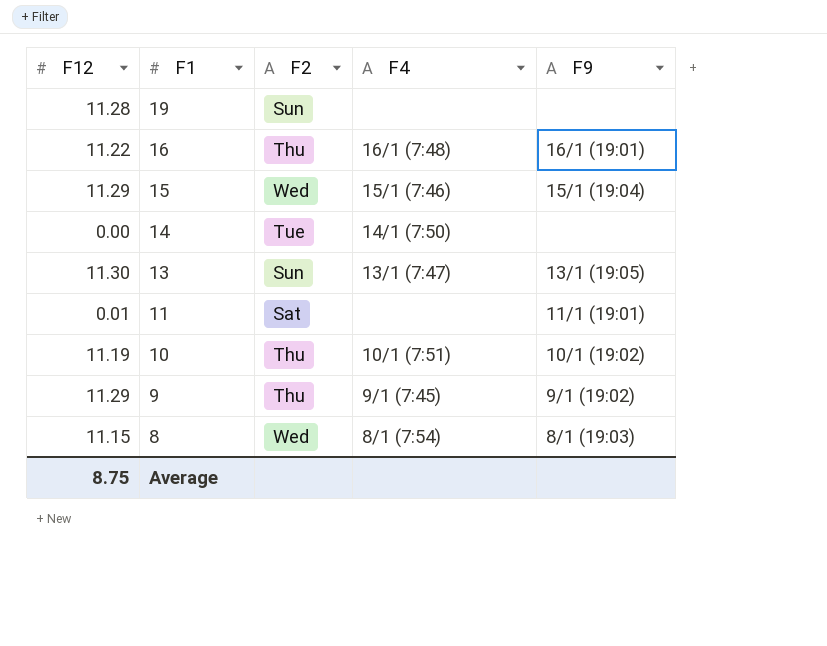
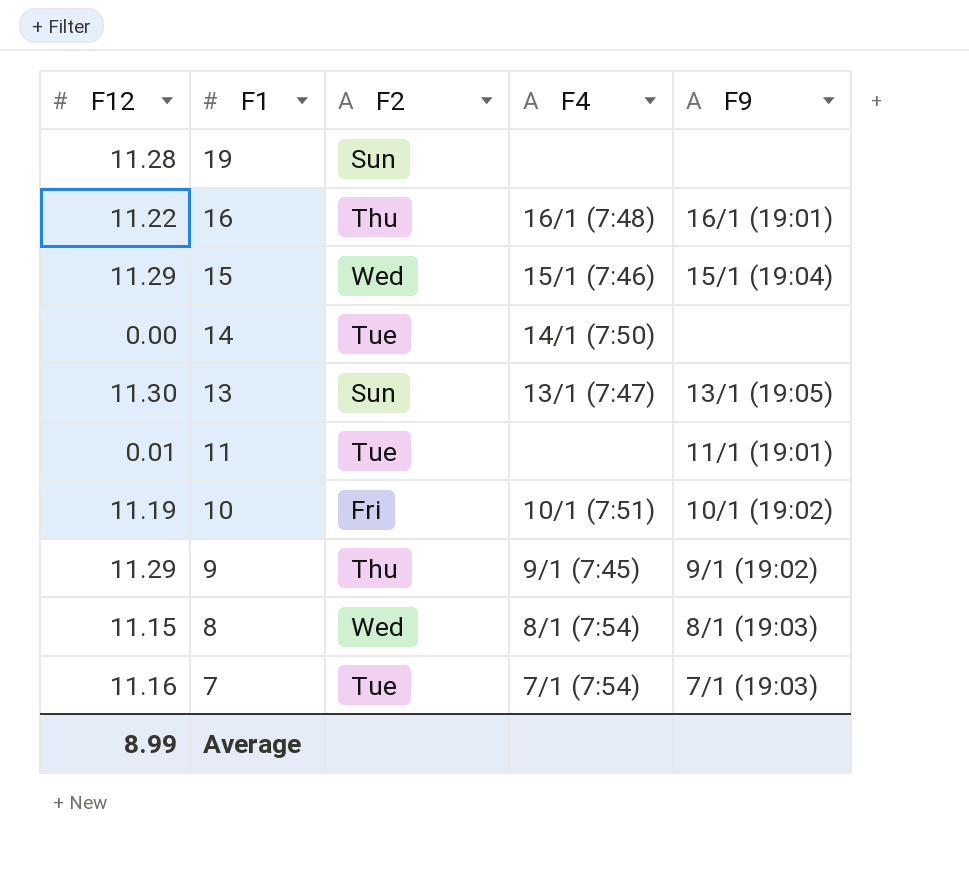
11 | F2: Sat -> Tue
10 | F2: Thu -> Fri
row 7: none -> 11.16 | Tue | 7/1 (7:54) | 7/1 (19:03)
Average | F12: 8.75 -> 8.99

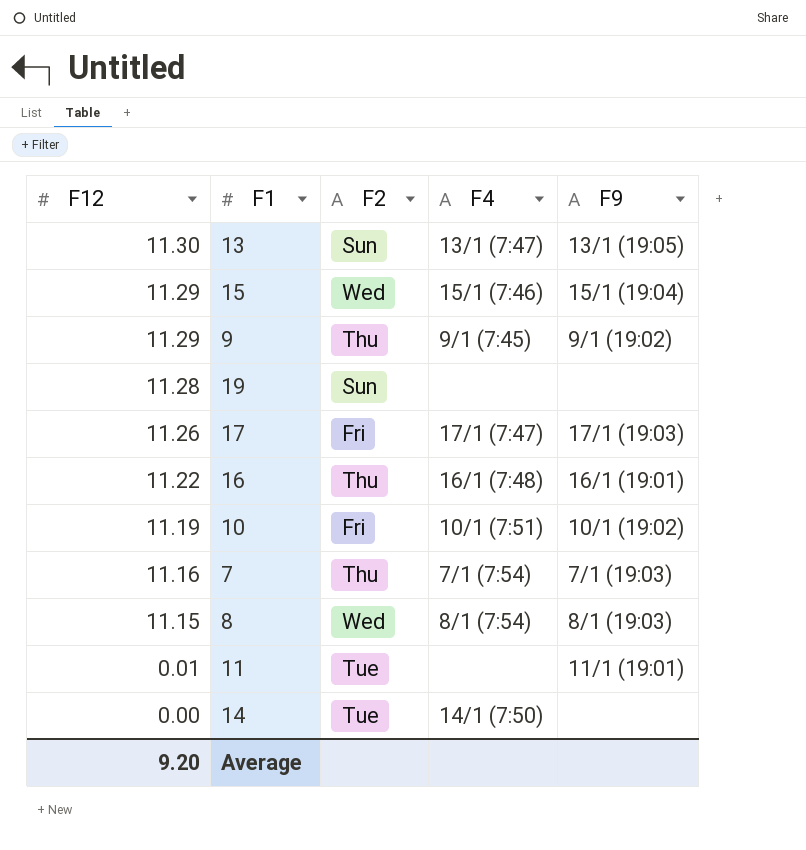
row order: F1 descending -> F12 descending
row 17: none -> 11.26 | Fri | 17/1 (7:47) | 17/1 (19:03)
7 | F2: Tue -> Thu
Average | F12: 8.99 -> 9.20

